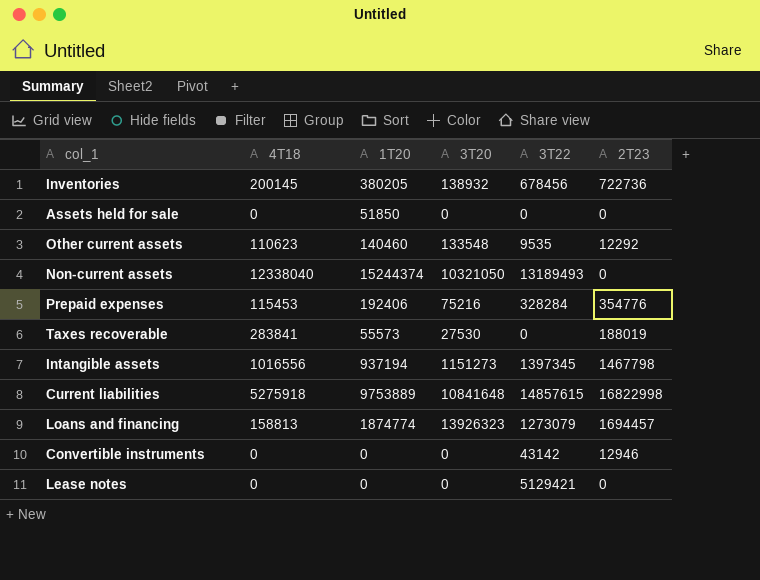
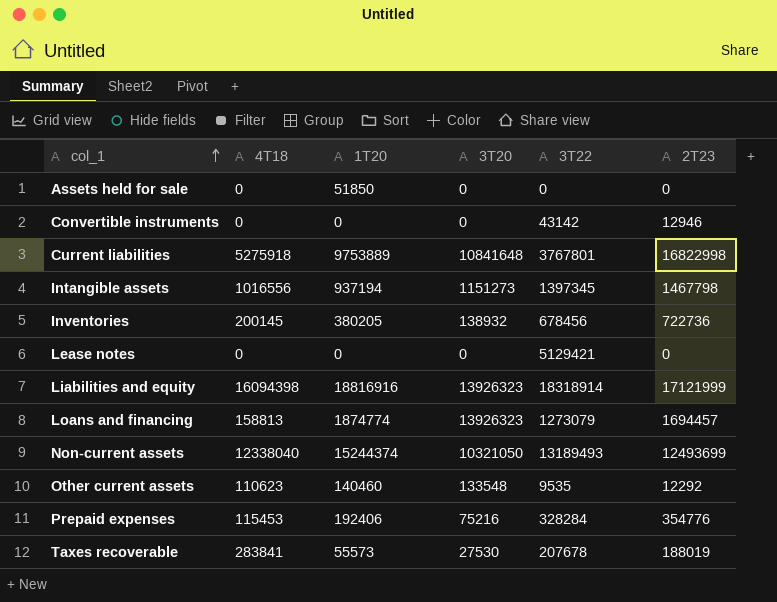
row order: none -> col_1 ascending
Current liabilities | 3T22: 14857615 -> 3767801
row Liabilities and equity: none -> 16094398 | 18816916 | 13926323 | 18318914 | 17121999
Non-current assets | 2T23: 0 -> 12493699
Taxes recoverable | 3T22: 0 -> 207678

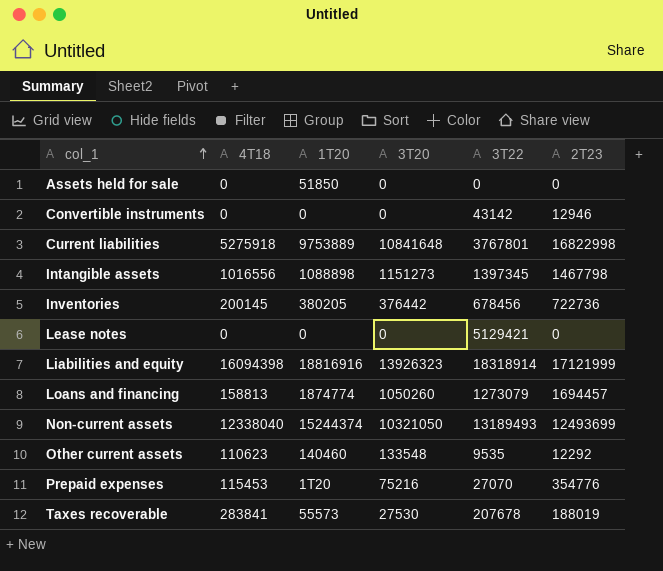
Intangible assets | 1T20: 937194 -> 1088898
Inventories | 3T20: 138932 -> 376442
Loans and financing | 3T20: 13926323 -> 1050260
Prepaid expenses | 1T20: 192406 -> 1T20
Prepaid expenses | 3T22: 328284 -> 27070

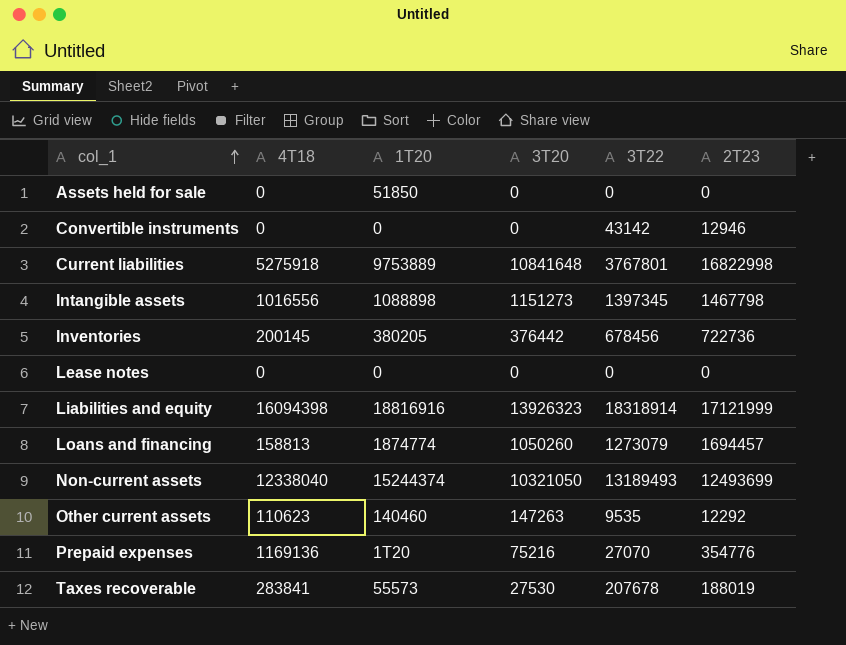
Lease notes | 3T22: 5129421 -> 0
Other current assets | 3T20: 133548 -> 147263
Prepaid expenses | 4T18: 115453 -> 1169136

